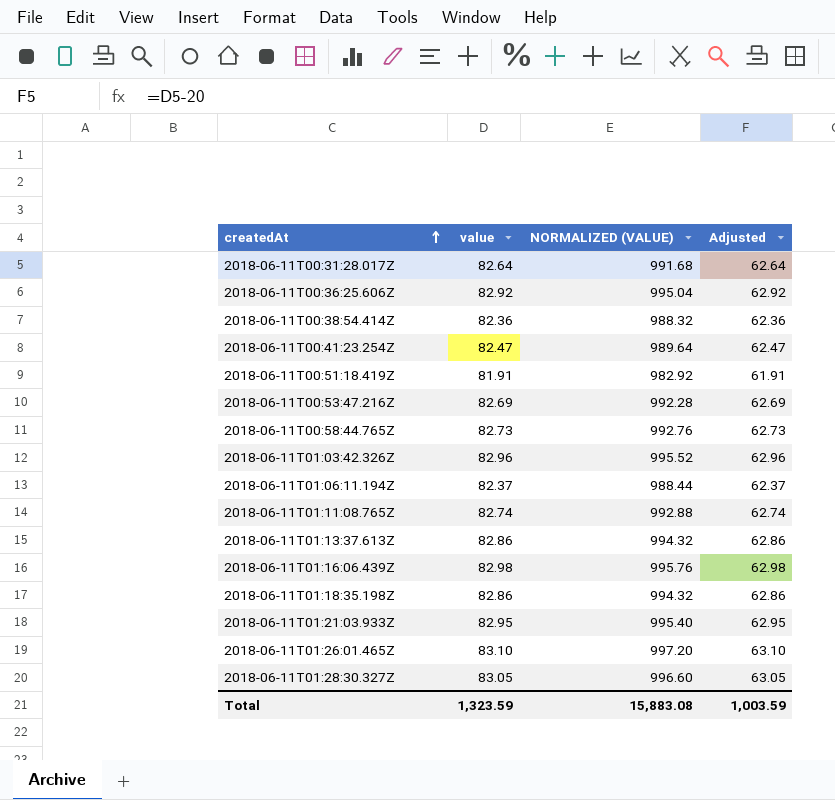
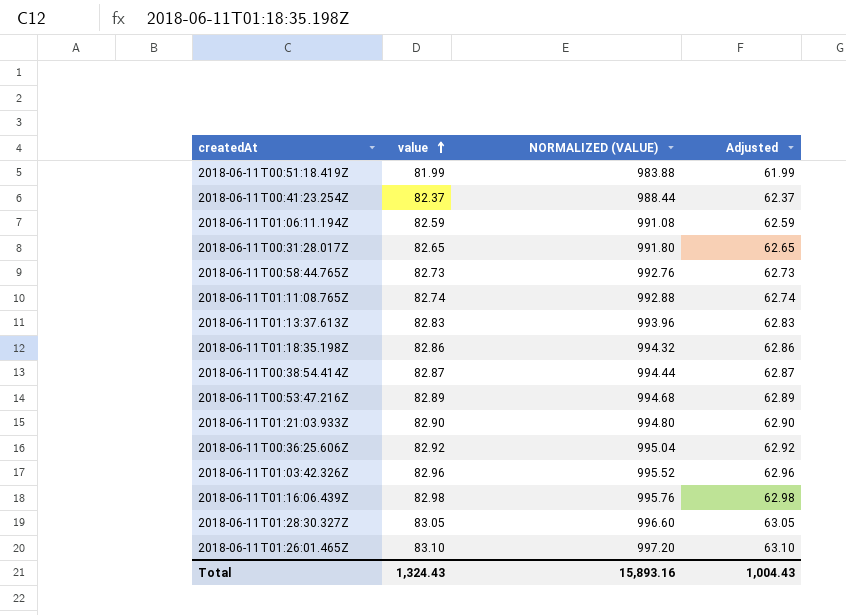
row order: createdAt ascending -> value ascending
2018-06-11T00:51:18.419Z | value: 81.91 -> 81.99
2018-06-11T00:51:18.419Z | NORMALIZED (VALUE): 982.92 -> 983.88
2018-06-11T00:51:18.419Z | Adjusted: 61.91 -> 61.99
2018-06-11T00:41:23.254Z | value: 82.47 -> 82.37
2018-06-11T00:41:23.254Z | NORMALIZED (VALUE): 989.64 -> 988.44
2018-06-11T00:41:23.254Z | Adjusted: 62.47 -> 62.37
2018-06-11T01:06:11.194Z | value: 82.37 -> 82.59
2018-06-11T01:06:11.194Z | NORMALIZED (VALUE): 988.44 -> 991.08
2018-06-11T01:06:11.194Z | Adjusted: 62.37 -> 62.59
2018-06-11T00:31:28.017Z | value: 82.64 -> 82.65
2018-06-11T00:31:28.017Z | NORMALIZED (VALUE): 991.68 -> 991.80
2018-06-11T00:31:28.017Z | Adjusted: 62.64 -> 62.65
2018-06-11T01:13:37.613Z | value: 82.86 -> 82.83
2018-06-11T01:13:37.613Z | NORMALIZED (VALUE): 994.32 -> 993.96
2018-06-11T01:13:37.613Z | Adjusted: 62.86 -> 62.83
2018-06-11T00:38:54.414Z | value: 82.36 -> 82.87
2018-06-11T00:38:54.414Z | NORMALIZED (VALUE): 988.32 -> 994.44
2018-06-11T00:38:54.414Z | Adjusted: 62.36 -> 62.87
2018-06-11T00:53:47.216Z | value: 82.69 -> 82.89
2018-06-11T00:53:47.216Z | NORMALIZED (VALUE): 992.28 -> 994.68
2018-06-11T00:53:47.216Z | Adjusted: 62.69 -> 62.89
2018-06-11T01:21:03.933Z | value: 82.95 -> 82.90
2018-06-11T01:21:03.933Z | NORMALIZED (VALUE): 995.40 -> 994.80
2018-06-11T01:21:03.933Z | Adjusted: 62.95 -> 62.90
Total | value: 1,323.59 -> 1,324.43
Total | NORMALIZED (VALUE): 15,883.08 -> 15,893.16
Total | Adjusted: 1,003.59 -> 1,004.43

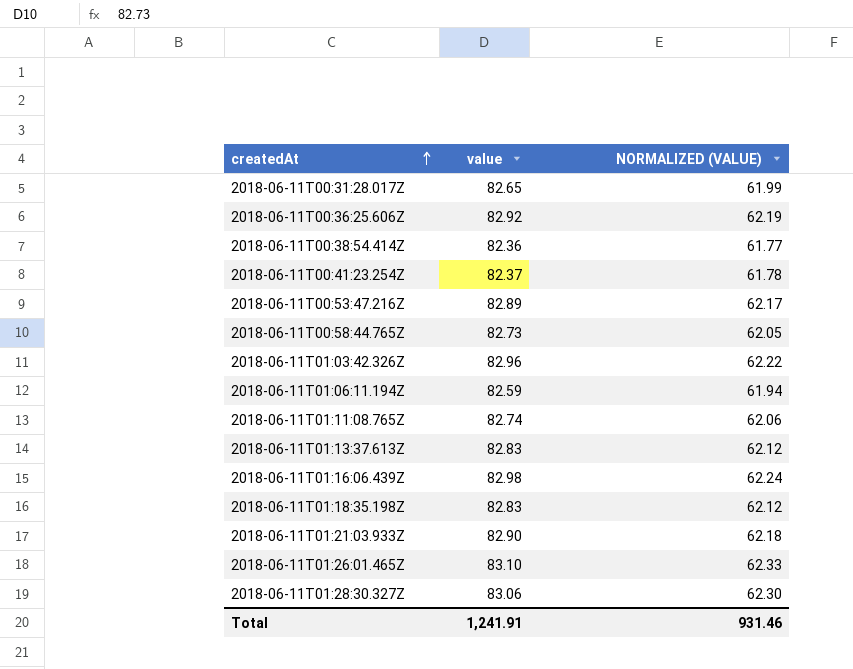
row order: value ascending -> createdAt ascending
column Adjusted | formula: [value] - 20 -> none
column NORMALIZED (VALUE) | formula: [value] * 12 -> [value] * 0.75
row 2018-06-11T00:51:18.419Z: 81.99 | 983.88 | 61.99 -> none
2018-06-11T00:38:54.414Z | value: 82.87 -> 82.36
2018-06-11T01:18:35.198Z | value: 82.86 -> 82.83
2018-06-11T01:28:30.327Z | value: 83.05 -> 83.06
Total | value: 1,324.43 -> 1,241.91
Total | NORMALIZED (VALUE): 15,893.16 -> 931.46

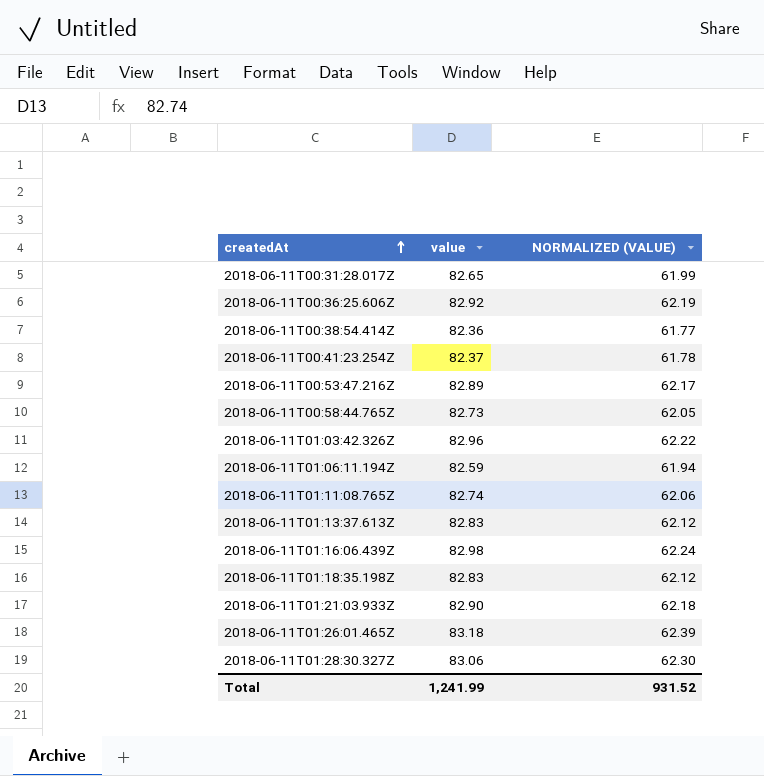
2018-06-11T01:26:01.465Z | value: 83.10 -> 83.18
2018-06-11T01:26:01.465Z | NORMALIZED (VALUE): 62.33 -> 62.39
Total | value: 1,241.91 -> 1,241.99
Total | NORMALIZED (VALUE): 931.46 -> 931.52

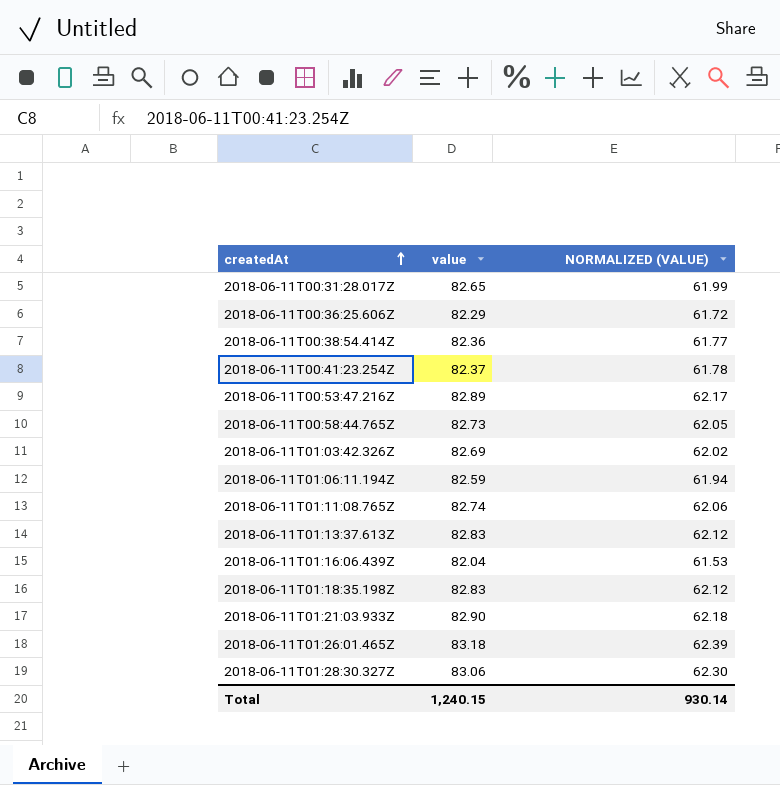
2018-06-11T00:36:25.606Z | value: 82.92 -> 82.29
2018-06-11T00:36:25.606Z | NORMALIZED (VALUE): 62.19 -> 61.72
2018-06-11T01:03:42.326Z | value: 82.96 -> 82.69
2018-06-11T01:03:42.326Z | NORMALIZED (VALUE): 62.22 -> 62.02
2018-06-11T01:16:06.439Z | value: 82.98 -> 82.04
2018-06-11T01:16:06.439Z | NORMALIZED (VALUE): 62.24 -> 61.53
Total | value: 1,241.99 -> 1,240.15
Total | NORMALIZED (VALUE): 931.52 -> 930.14

